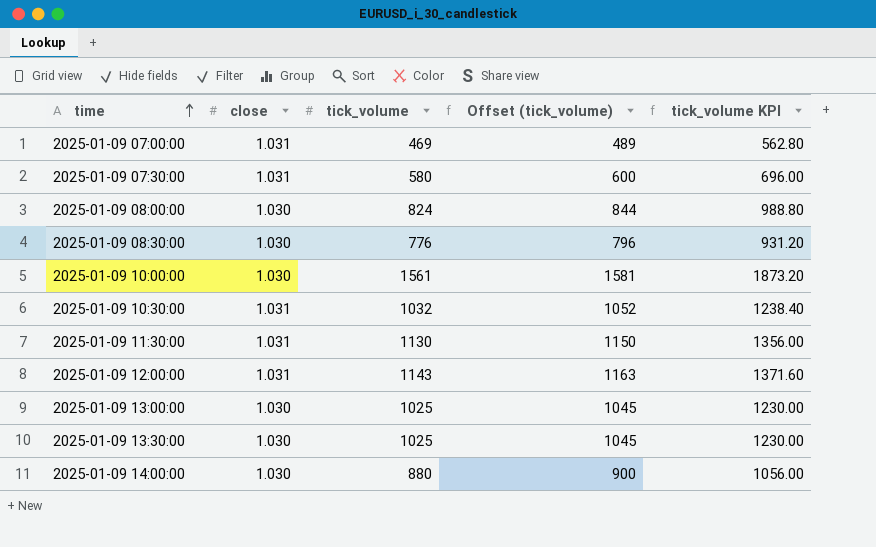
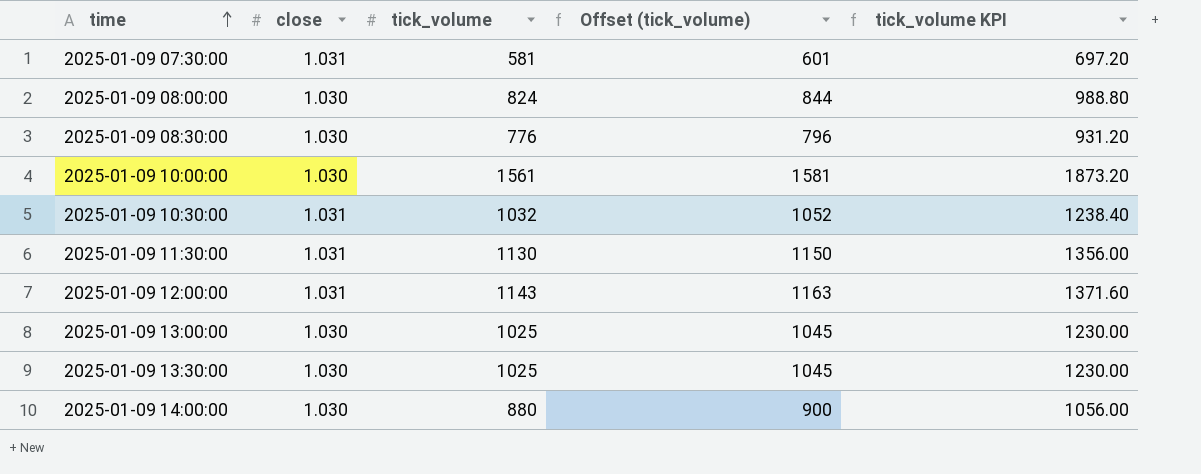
row 2025-01-09 07:00:00: 1.031 | 469 | 489 | 562.80 -> none
2025-01-09 07:30:00 | tick_volume: 580 -> 581
2025-01-09 07:30:00 | Offset (tick_volume): 600 -> 601
2025-01-09 07:30:00 | tick_volume KPI: 696.00 -> 697.20

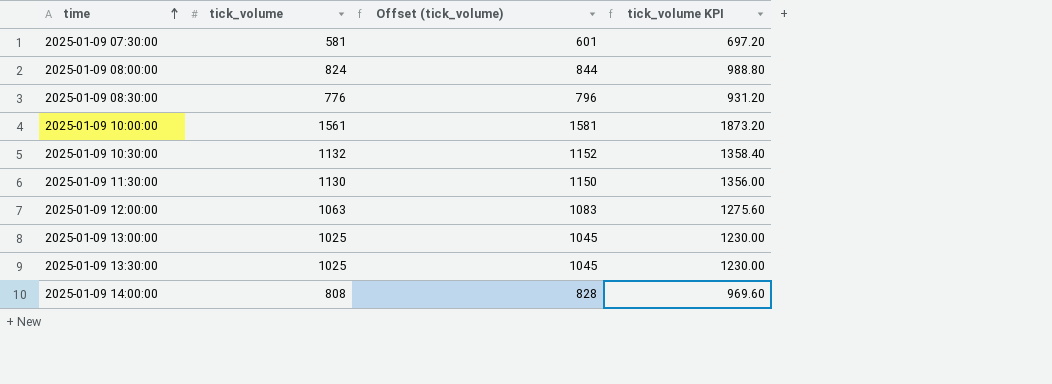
column close | position: 2 -> none
2025-01-09 10:30:00 | tick_volume: 1032 -> 1132
2025-01-09 10:30:00 | Offset (tick_volume): 1052 -> 1152
2025-01-09 10:30:00 | tick_volume KPI: 1238.40 -> 1358.40
2025-01-09 12:00:00 | tick_volume: 1143 -> 1063
2025-01-09 12:00:00 | Offset (tick_volume): 1163 -> 1083
2025-01-09 12:00:00 | tick_volume KPI: 1371.60 -> 1275.60
2025-01-09 14:00:00 | tick_volume: 880 -> 808
2025-01-09 14:00:00 | Offset (tick_volume): 900 -> 828
2025-01-09 14:00:00 | tick_volume KPI: 1056.00 -> 969.60

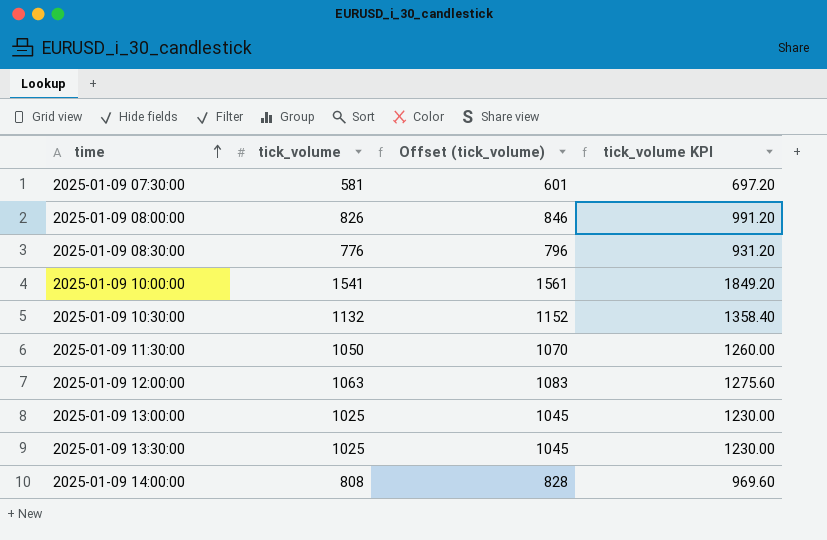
2025-01-09 08:00:00 | tick_volume: 824 -> 826
2025-01-09 08:00:00 | Offset (tick_volume): 844 -> 846
2025-01-09 08:00:00 | tick_volume KPI: 988.80 -> 991.20
2025-01-09 10:00:00 | tick_volume: 1561 -> 1541
2025-01-09 10:00:00 | Offset (tick_volume): 1581 -> 1561
2025-01-09 10:00:00 | tick_volume KPI: 1873.20 -> 1849.20
2025-01-09 11:30:00 | tick_volume: 1130 -> 1050
2025-01-09 11:30:00 | Offset (tick_volume): 1150 -> 1070
2025-01-09 11:30:00 | tick_volume KPI: 1356.00 -> 1260.00

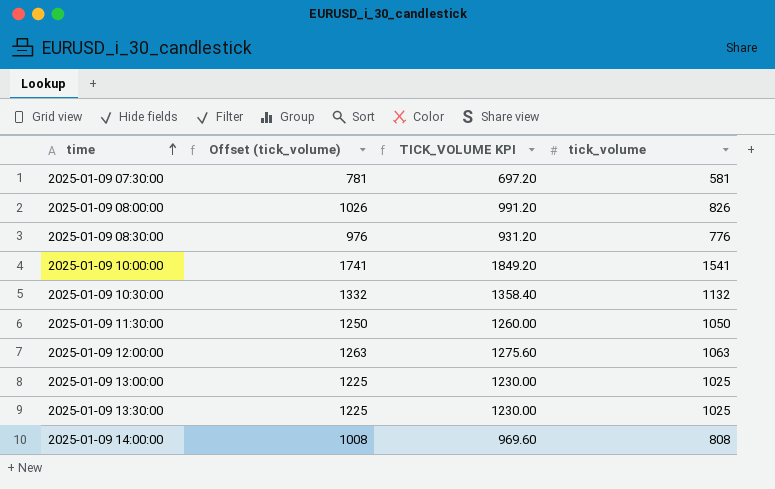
column Offset (tick_volume) | formula: [tick_volume] + 20 -> [tick_volume] + 200
column name: tick_volume KPI -> TICK_VOLUME KPI
column tick_volume | position: 2 -> 4

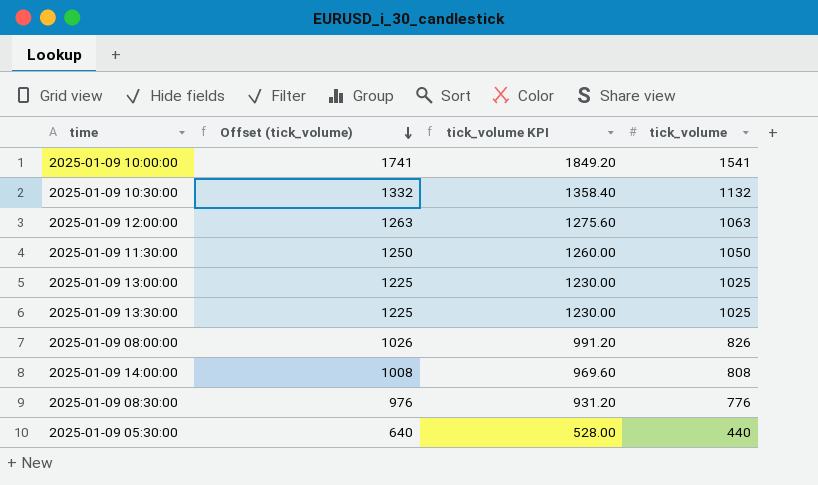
row order: time ascending -> Offset (tick_volume) descending
column name: TICK_VOLUME KPI -> tick_volume KPI
row 2025-01-09 07:30:00: 781 | 697.20 | 581 -> none
row 2025-01-09 05:30:00: none -> 640 | 528.00 | 440

